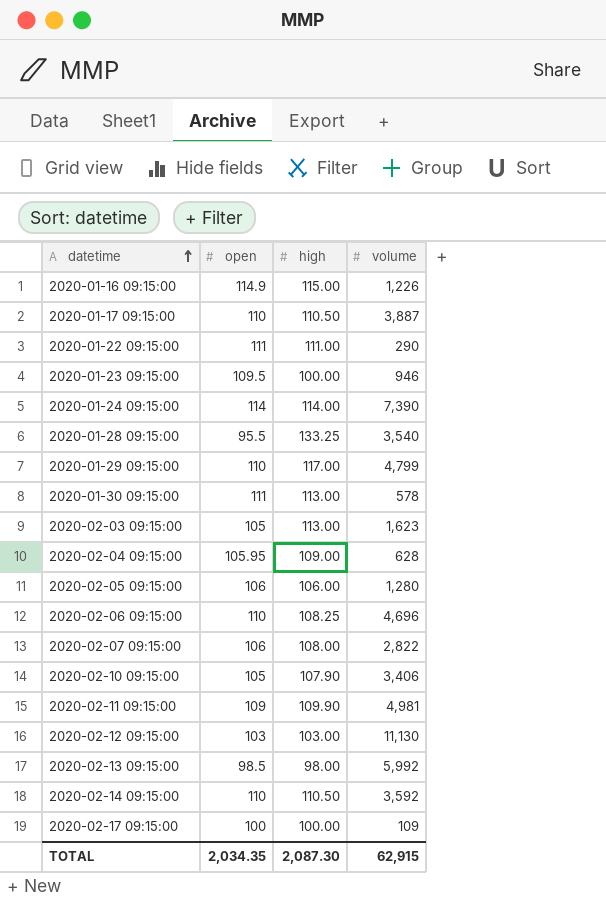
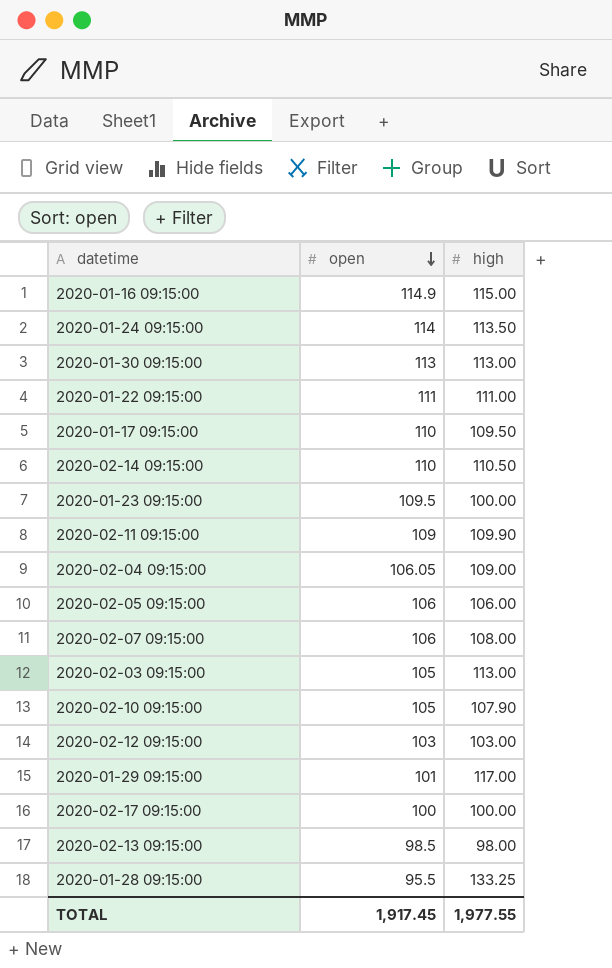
row order: datetime ascending -> open descending
column volume | position: 4 -> none
row 2020-02-06 09:15:00: 110 | 108.25 | 4,696 -> none
2020-01-24 09:15:00 | high: 114.00 -> 113.50
2020-01-30 09:15:00 | open: 111 -> 113
2020-01-17 09:15:00 | high: 110.50 -> 109.50
2020-02-04 09:15:00 | open: 105.95 -> 106.05
2020-01-29 09:15:00 | open: 110 -> 101
TOTAL | open: 2,034.35 -> 1,917.45
TOTAL | high: 2,087.30 -> 1,977.55

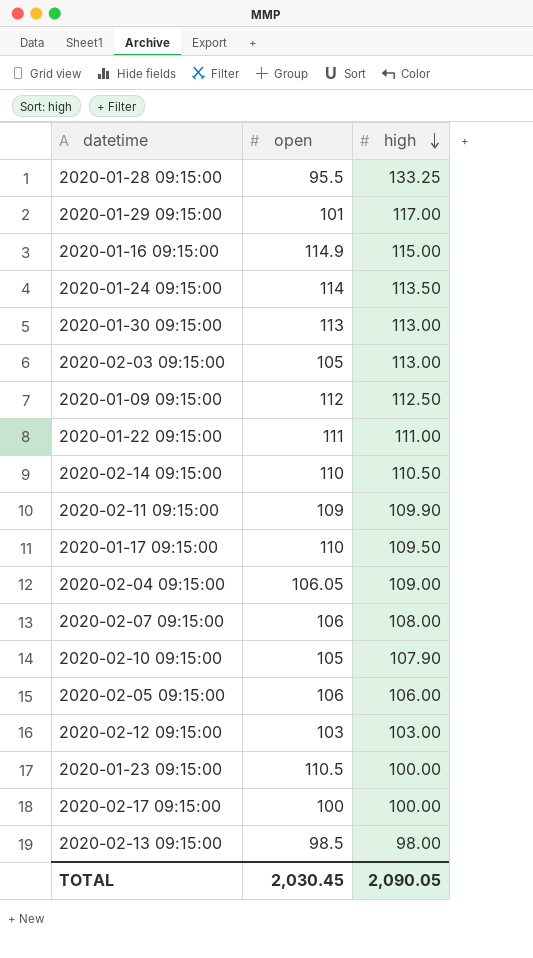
row order: open descending -> high descending
row 2020-01-09 09:15:00: none -> 112 | 112.50
2020-01-23 09:15:00 | open: 109.5 -> 110.5
TOTAL | open: 1,917.45 -> 2,030.45
TOTAL | high: 1,977.55 -> 2,090.05

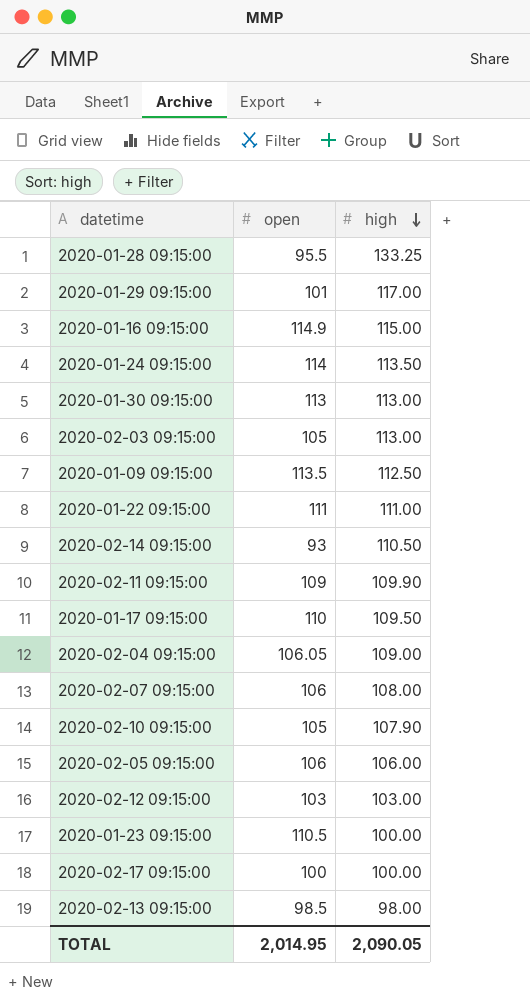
2020-01-09 09:15:00 | open: 112 -> 113.5
2020-02-14 09:15:00 | open: 110 -> 93
TOTAL | open: 2,030.45 -> 2,014.95

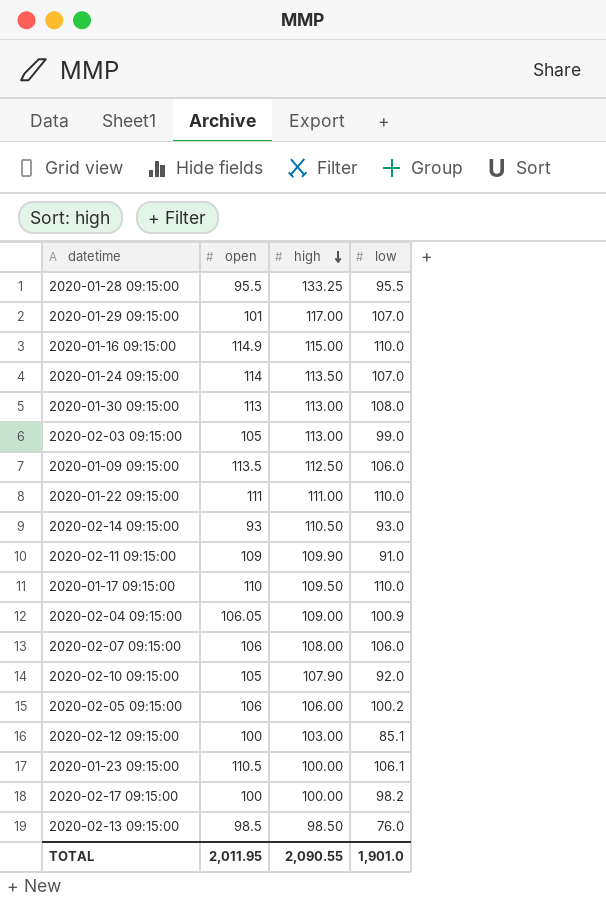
column low | position: none -> 4
2020-02-12 09:15:00 | open: 103 -> 100
2020-02-13 09:15:00 | high: 98.00 -> 98.50
TOTAL | open: 2,014.95 -> 2,011.95
TOTAL | high: 2,090.05 -> 2,090.55

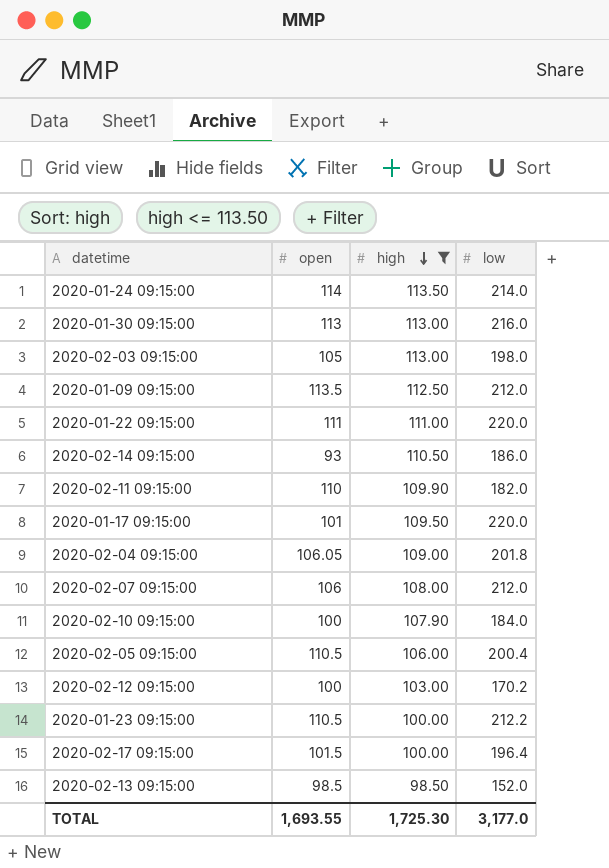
filter: none -> high <= 113.50
2020-01-24 09:15:00 | low: 107.0 -> 214.0
2020-01-30 09:15:00 | low: 108.0 -> 216.0
2020-02-03 09:15:00 | low: 99.0 -> 198.0
2020-01-09 09:15:00 | low: 106.0 -> 212.0
2020-01-22 09:15:00 | low: 110.0 -> 220.0
2020-02-14 09:15:00 | low: 93.0 -> 186.0
2020-02-11 09:15:00 | open: 109 -> 110
2020-02-11 09:15:00 | low: 91.0 -> 182.0
2020-01-17 09:15:00 | open: 110 -> 101
2020-01-17 09:15:00 | low: 110.0 -> 220.0
2020-02-04 09:15:00 | low: 100.9 -> 201.8
2020-02-07 09:15:00 | low: 106.0 -> 212.0
2020-02-10 09:15:00 | open: 105 -> 100
2020-02-10 09:15:00 | low: 92.0 -> 184.0
2020-02-05 09:15:00 | open: 106 -> 110.5
2020-02-05 09:15:00 | low: 100.2 -> 200.4
2020-02-12 09:15:00 | low: 85.1 -> 170.2
2020-01-23 09:15:00 | low: 106.1 -> 212.2
2020-02-17 09:15:00 | open: 100 -> 101.5
2020-02-17 09:15:00 | low: 98.2 -> 196.4
2020-02-13 09:15:00 | low: 76.0 -> 152.0
TOTAL | open: 2,011.95 -> 1,693.55
TOTAL | high: 2,090.55 -> 1,725.30
TOTAL | low: 1,901.0 -> 3,177.0

